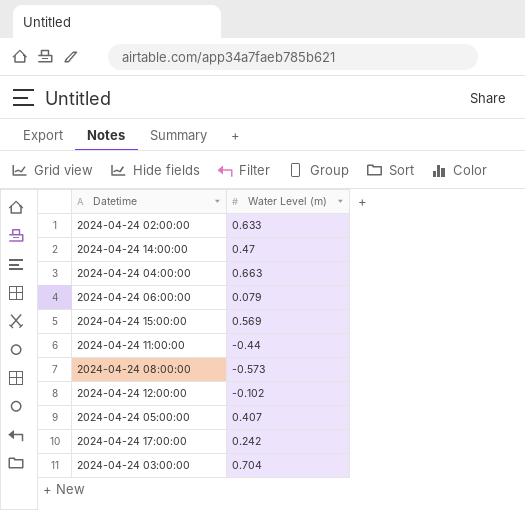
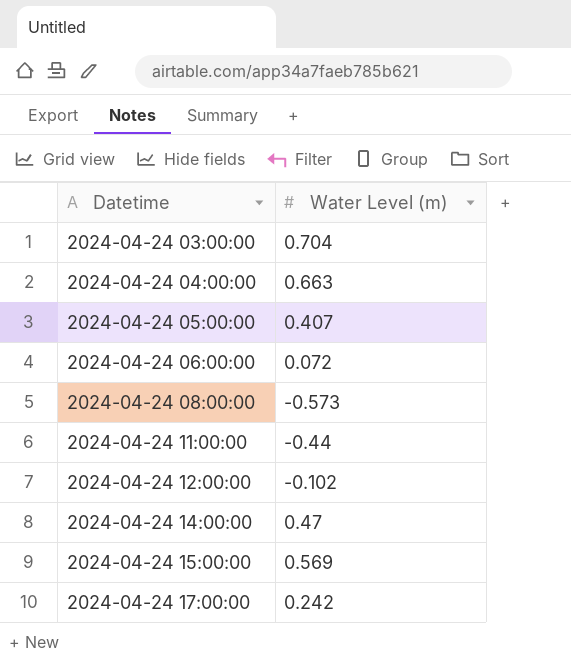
row order: none -> Datetime ascending
row 2024-04-24 02:00:00: 0.633 -> none
2024-04-24 06:00:00 | Water Level (m): 0.079 -> 0.072

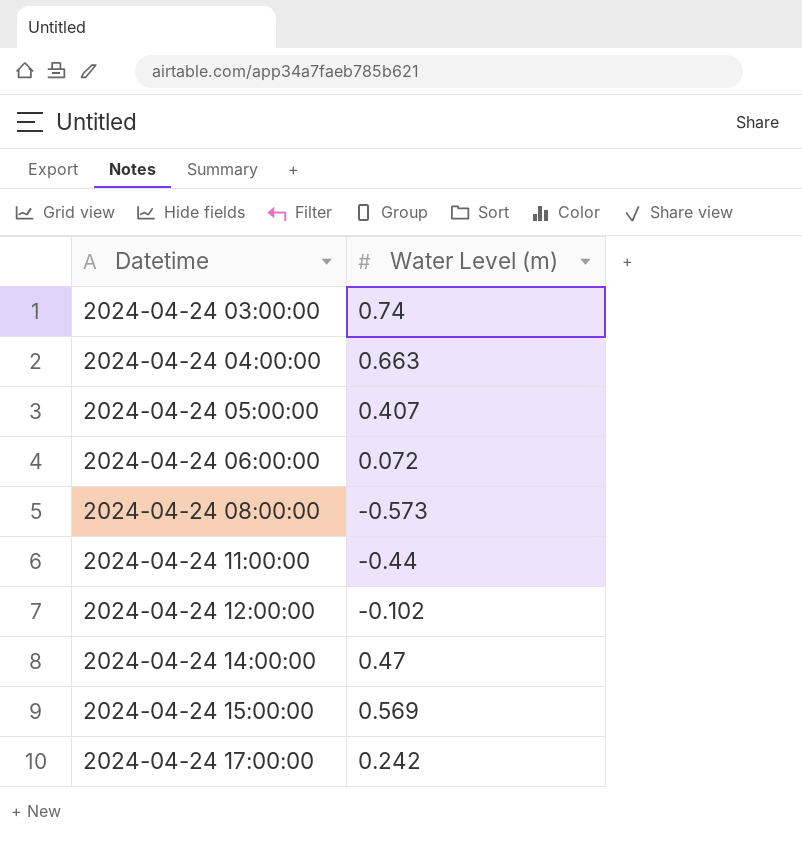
2024-04-24 03:00:00 | Water Level (m): 0.704 -> 0.74

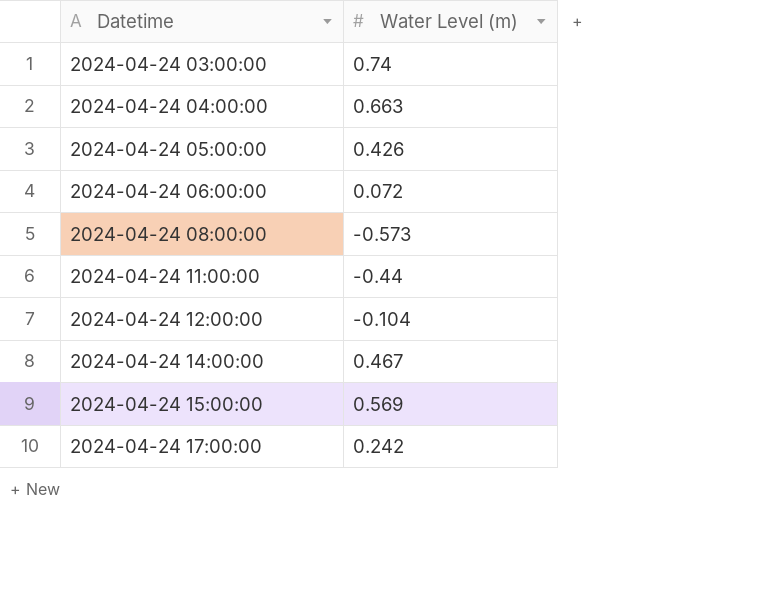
2024-04-24 05:00:00 | Water Level (m): 0.407 -> 0.426
2024-04-24 12:00:00 | Water Level (m): -0.102 -> -0.104
2024-04-24 14:00:00 | Water Level (m): 0.47 -> 0.467

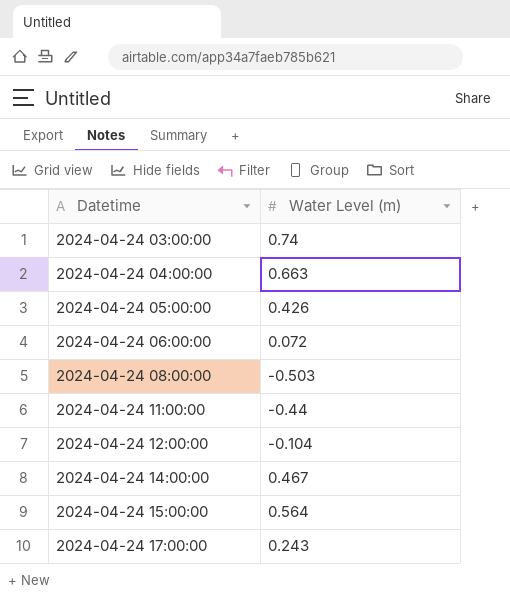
2024-04-24 08:00:00 | Water Level (m): -0.573 -> -0.503
2024-04-24 15:00:00 | Water Level (m): 0.569 -> 0.564
2024-04-24 17:00:00 | Water Level (m): 0.242 -> 0.243

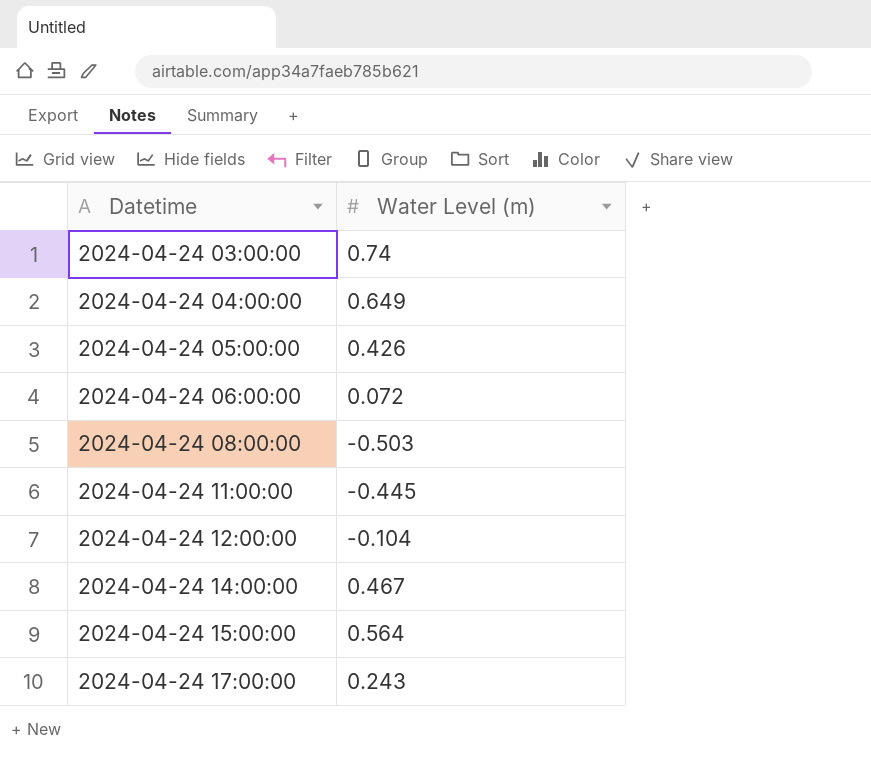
2024-04-24 04:00:00 | Water Level (m): 0.663 -> 0.649
2024-04-24 11:00:00 | Water Level (m): -0.44 -> -0.445

